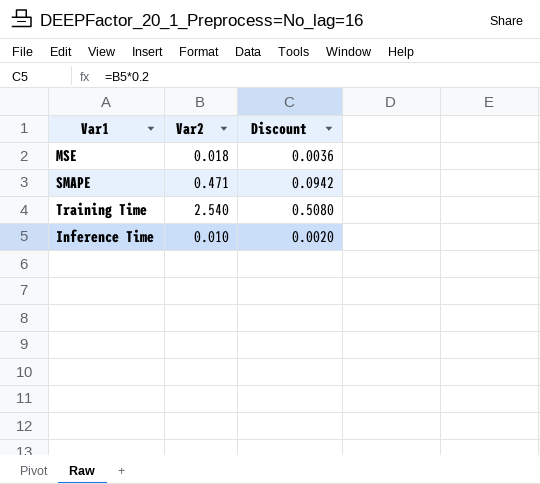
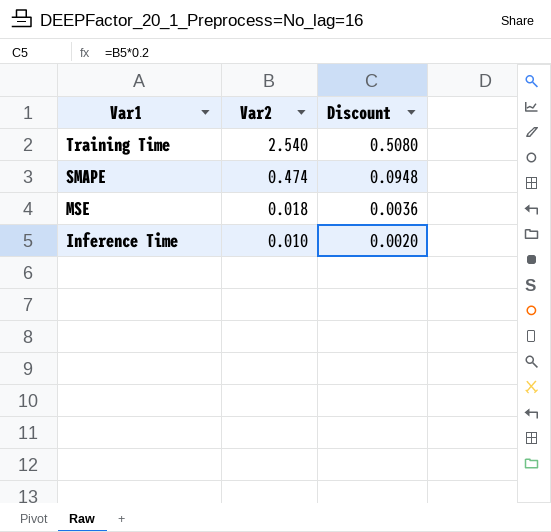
row order: none -> Var1 descending
SMAPE | Var2: 0.471 -> 0.474
SMAPE | Discount: 0.0942 -> 0.0948

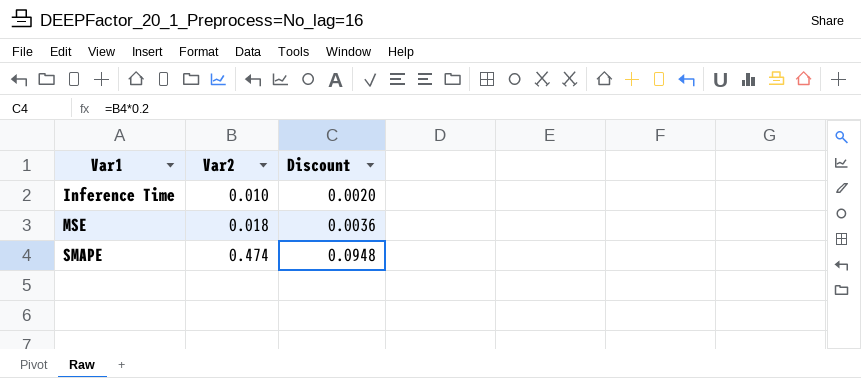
row order: Var1 descending -> Var1 ascending
row Training Time: 2.540 | 0.5080 -> none

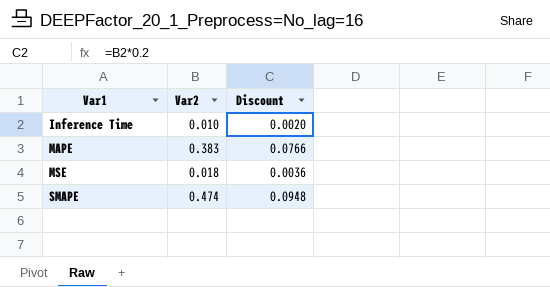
row MAPE: none -> 0.383 | 0.0766

